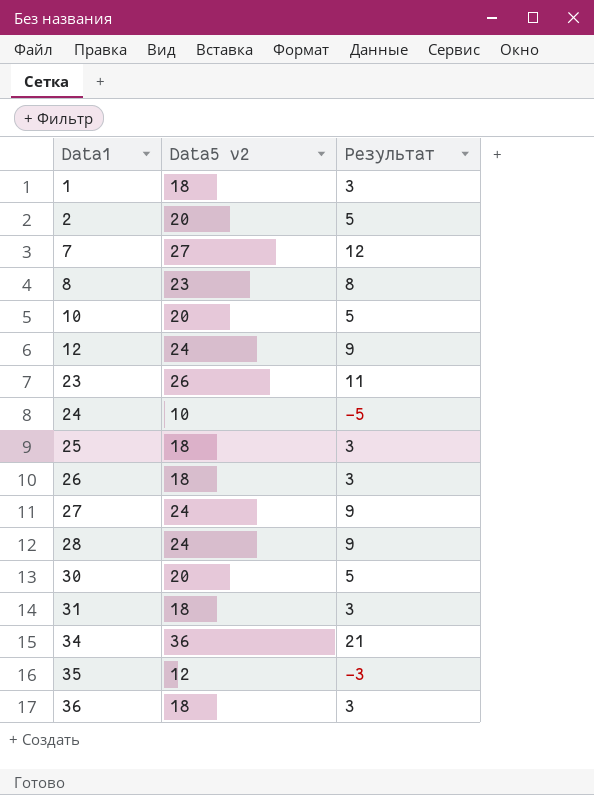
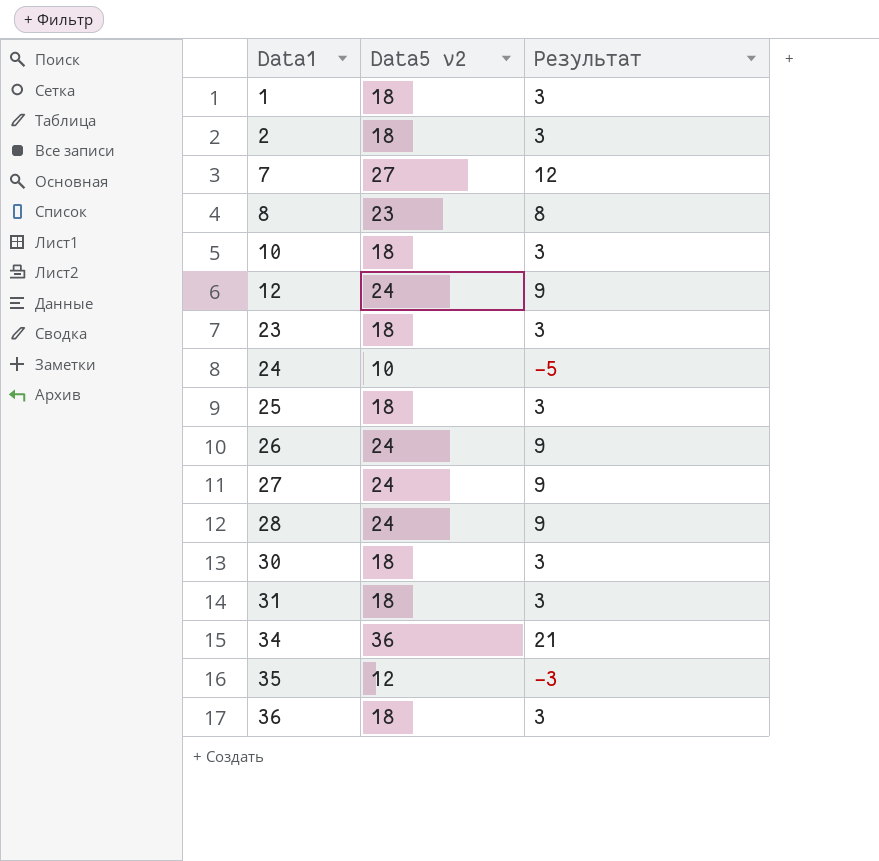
2 | Data5 v2: 20 -> 18
2 | Результат: 5 -> 3
10 | Data5 v2: 20 -> 18
10 | Результат: 5 -> 3
23 | Data5 v2: 26 -> 18
23 | Результат: 11 -> 3
26 | Data5 v2: 18 -> 24
26 | Результат: 3 -> 9
30 | Data5 v2: 20 -> 18
30 | Результат: 5 -> 3

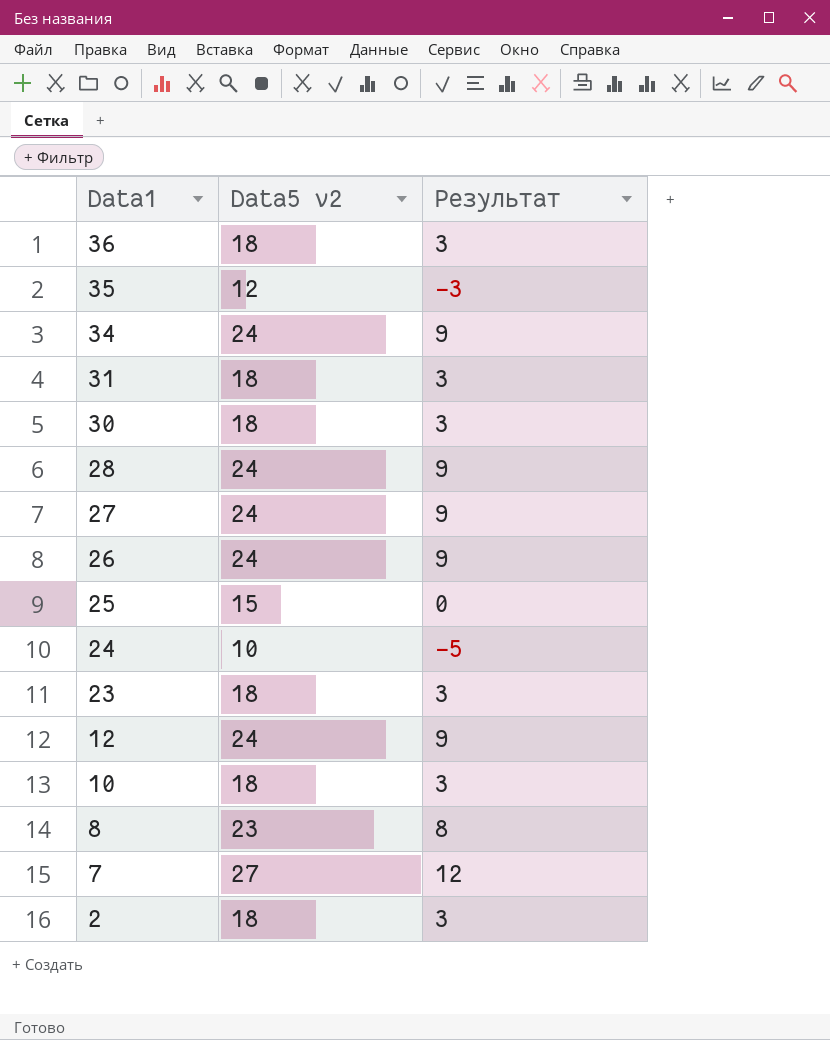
row order: Data1 ascending -> Data1 descending
row 1: 18 | 3 -> none
34 | Data5 v2: 36 -> 24
34 | Результат: 21 -> 9
25 | Data5 v2: 18 -> 15
25 | Результат: 3 -> 0

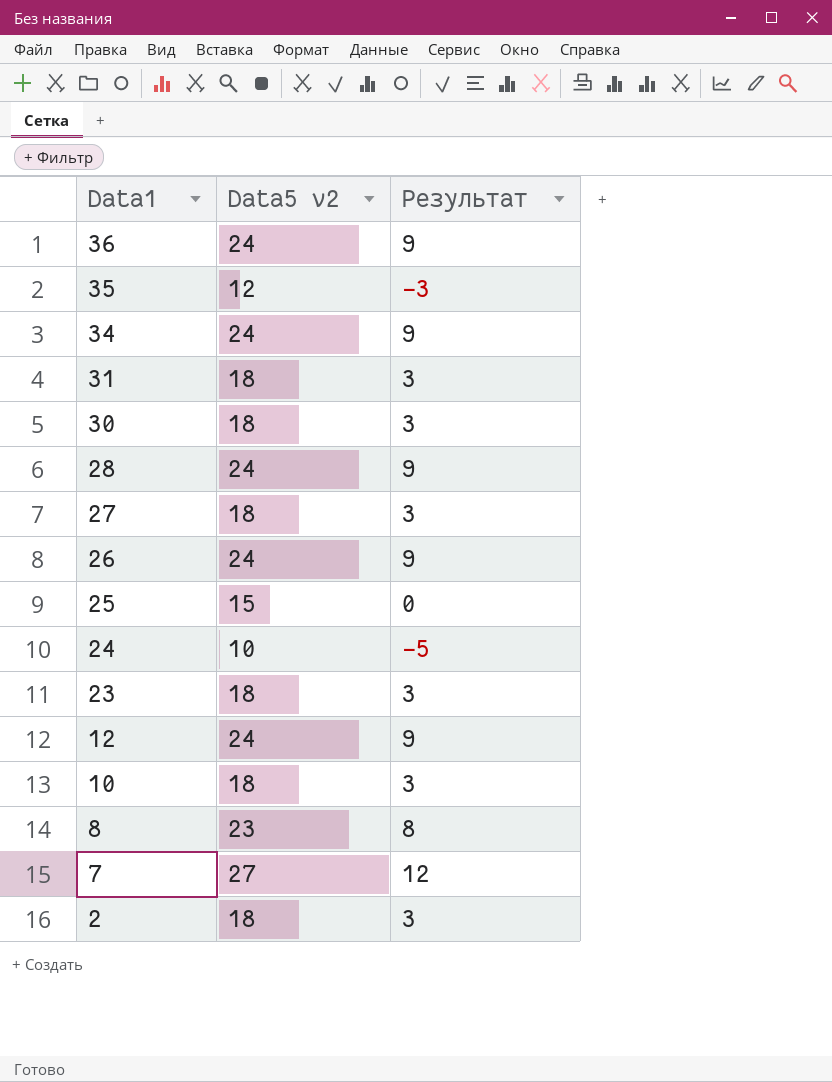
36 | Data5 v2: 18 -> 24
36 | Результат: 3 -> 9
27 | Data5 v2: 24 -> 18
27 | Результат: 9 -> 3

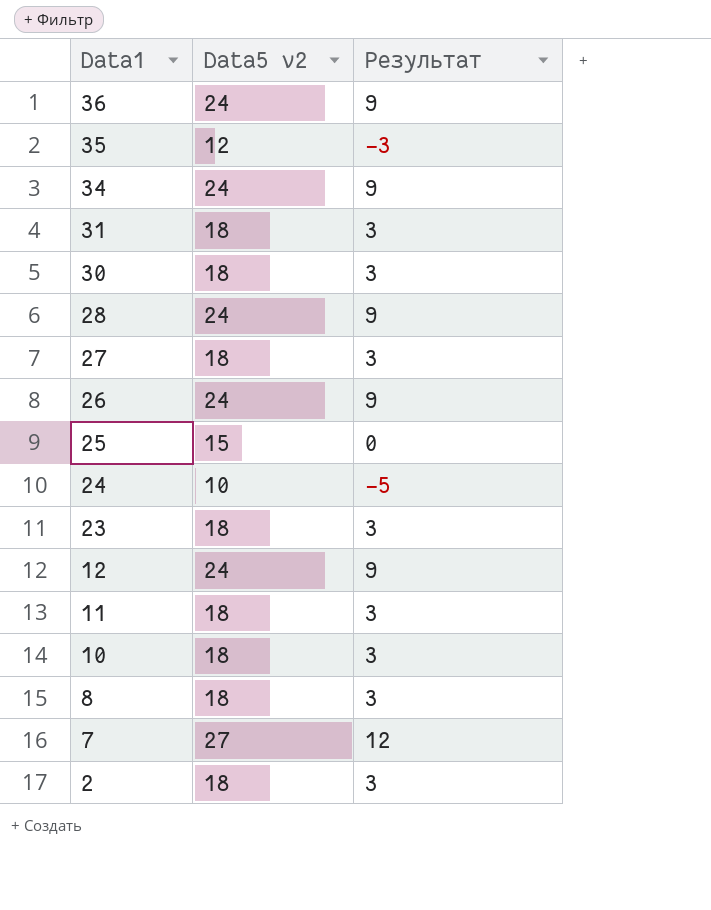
row 11: none -> 18 | 3
8 | Data5 v2: 23 -> 18
8 | Результат: 8 -> 3

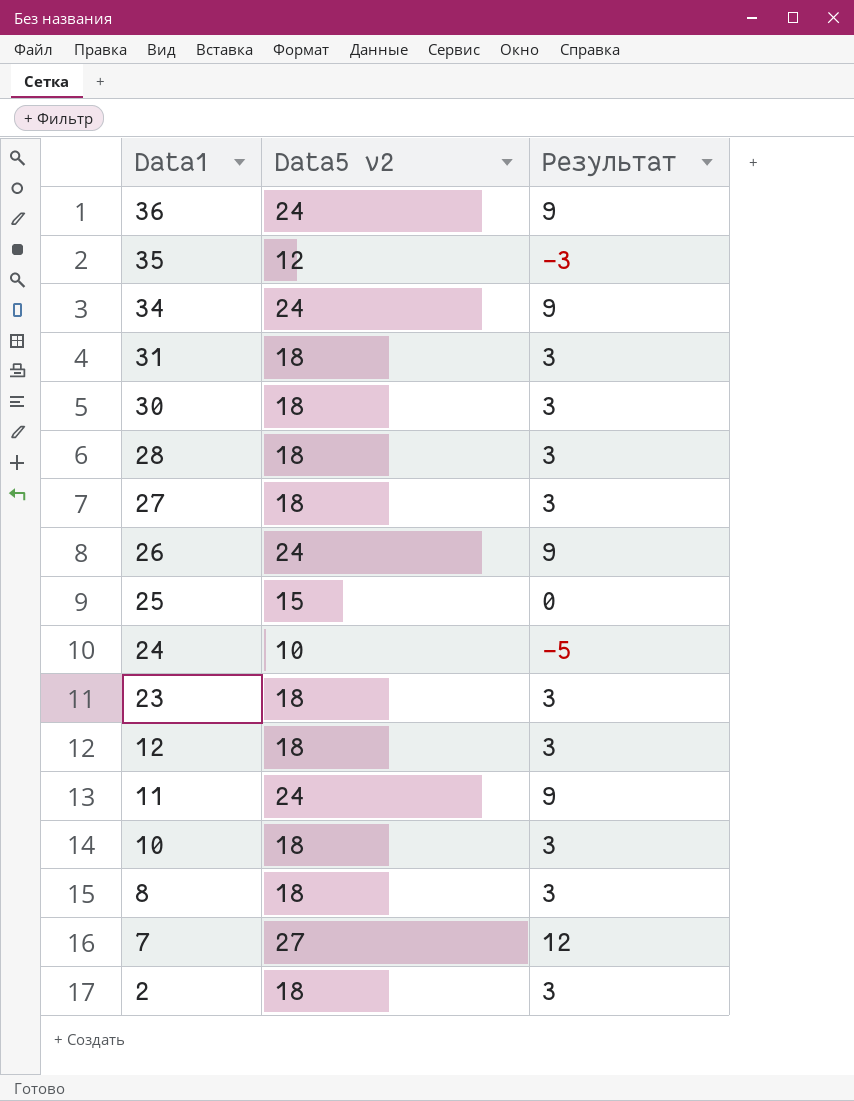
28 | Data5 v2: 24 -> 18
28 | Результат: 9 -> 3
12 | Data5 v2: 24 -> 18
12 | Результат: 9 -> 3
11 | Data5 v2: 18 -> 24
11 | Результат: 3 -> 9

